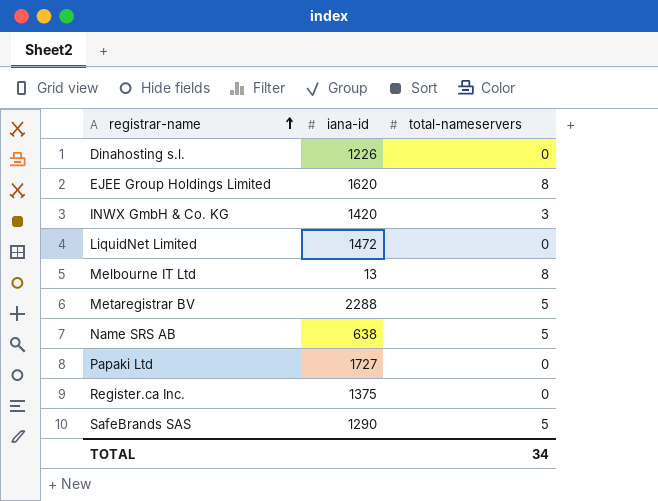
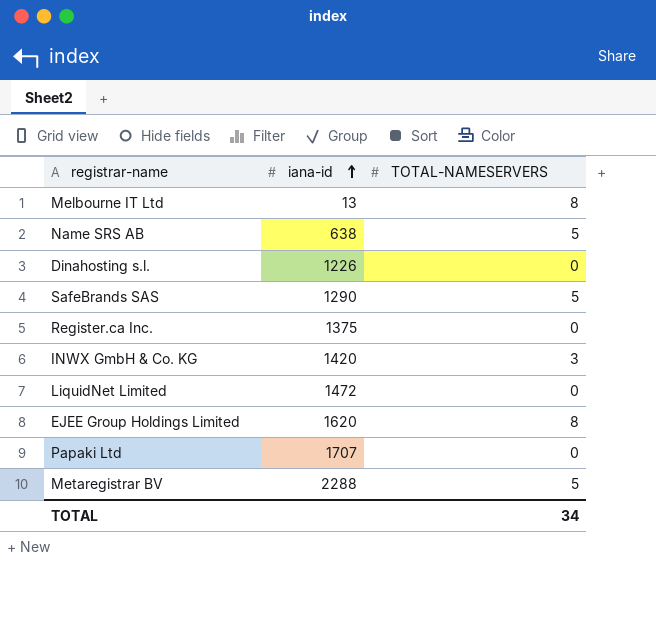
row order: registrar-name ascending -> iana-id ascending
column name: total-nameservers -> TOTAL-NAMESERVERS
Papaki Ltd | iana-id: 1727 -> 1707

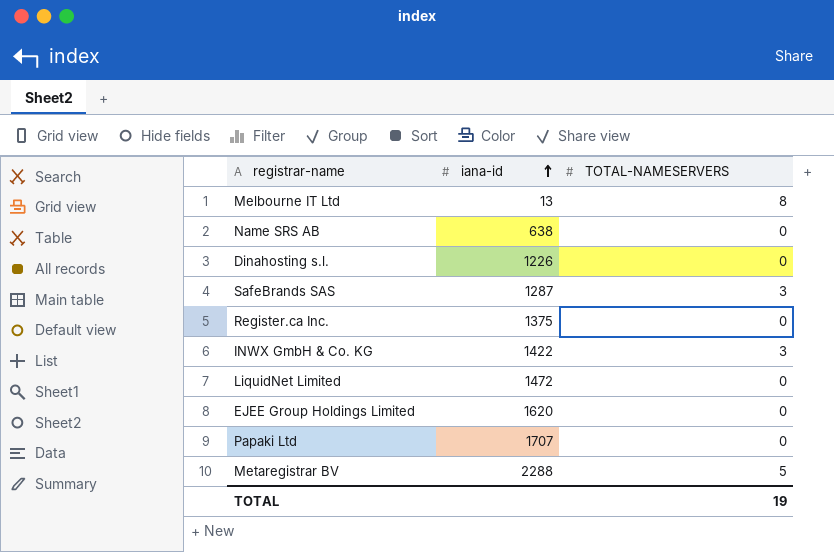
Name SRS AB | TOTAL-NAMESERVERS: 5 -> 0
SafeBrands SAS | iana-id: 1290 -> 1287
SafeBrands SAS | TOTAL-NAMESERVERS: 5 -> 3
INWX GmbH & Co. KG | iana-id: 1420 -> 1422
EJEE Group Holdings Limited | TOTAL-NAMESERVERS: 8 -> 0
TOTAL | TOTAL-NAMESERVERS: 34 -> 19

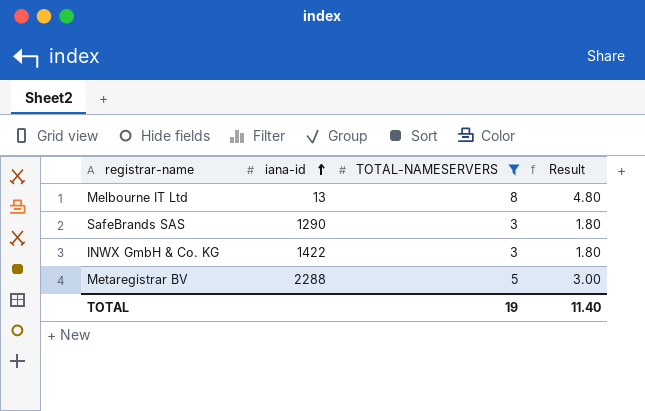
filter: none -> TOTAL-NAMESERVERS != 0
column Result | formula: none -> [TOTAL-NAMESERVERS] * 0.6
SafeBrands SAS | iana-id: 1287 -> 1290

